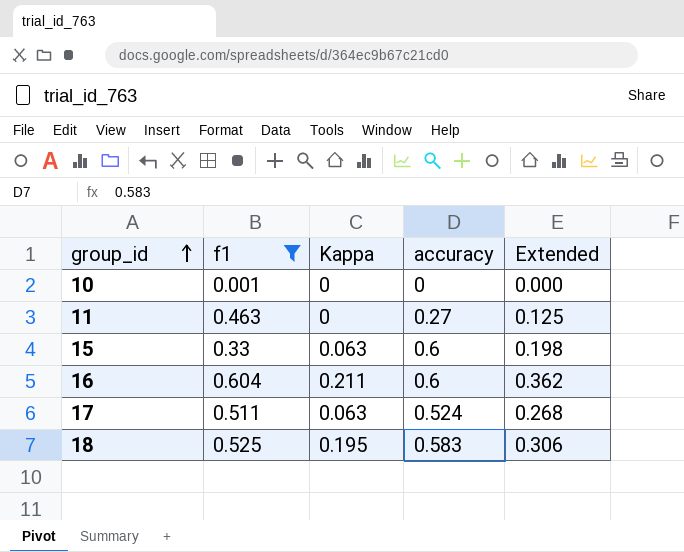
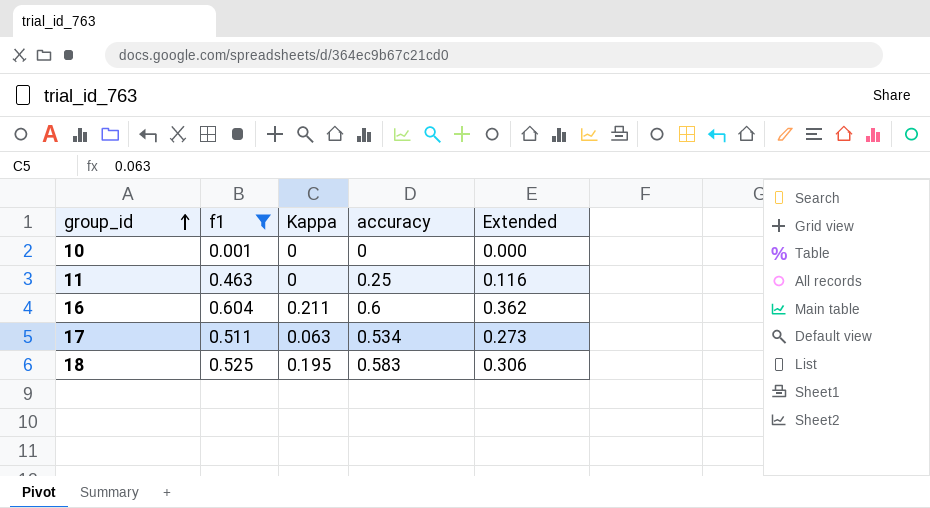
row 15: 0.33 | 0.063 | 0.6 | 0.198 -> none
11 | accuracy: 0.27 -> 0.25
11 | Extended: 0.125 -> 0.116
17 | accuracy: 0.524 -> 0.534
17 | Extended: 0.268 -> 0.273

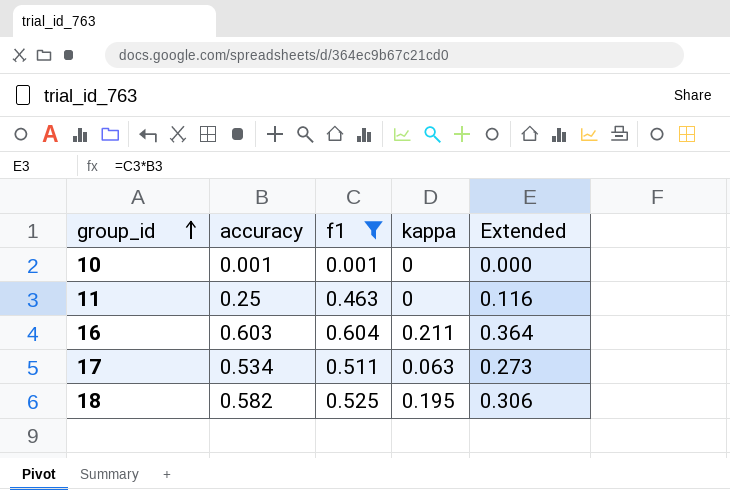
column accuracy | position: 4 -> 2
column name: Kappa -> kappa
10 | accuracy: 0 -> 0.001
16 | accuracy: 0.6 -> 0.603
16 | Extended: 0.362 -> 0.364
18 | accuracy: 0.583 -> 0.582

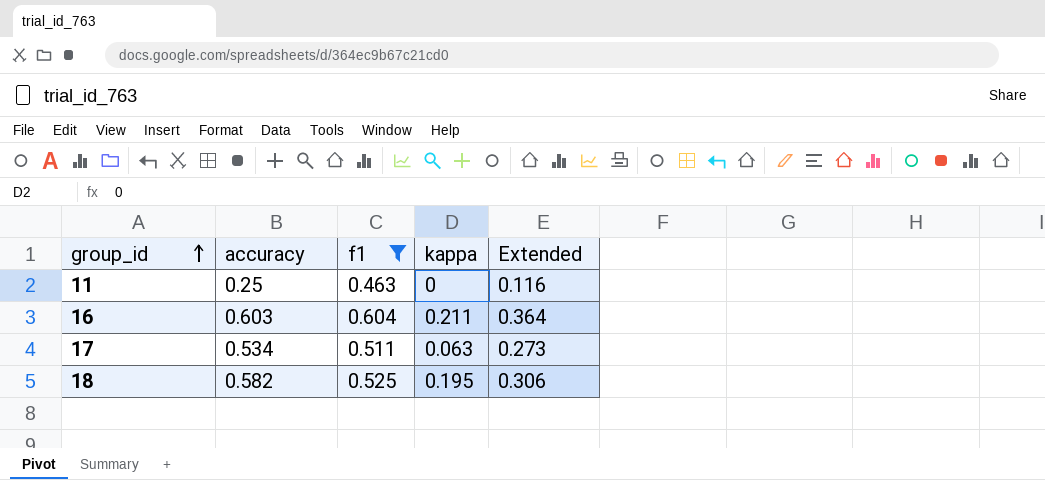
row 10: 0.001 | 0.001 | 0 | 0.000 -> none

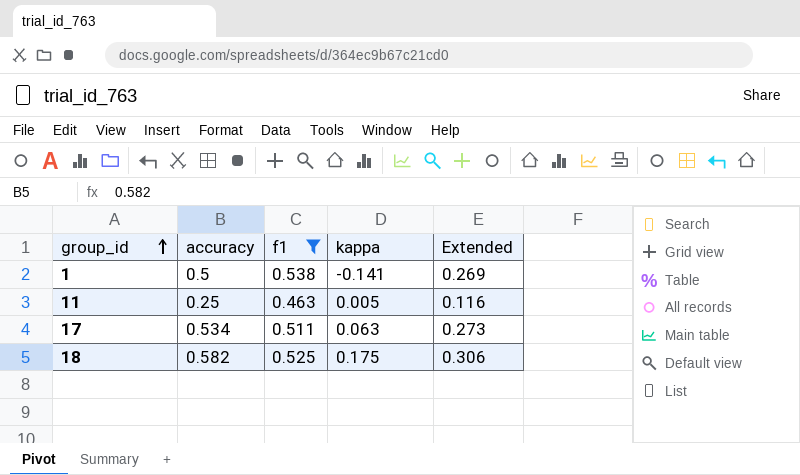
row 16: 0.603 | 0.604 | 0.211 | 0.364 -> none
row 1: none -> 0.5 | 0.538 | -0.141 | 0.269
11 | kappa: 0 -> 0.005
18 | kappa: 0.195 -> 0.175

